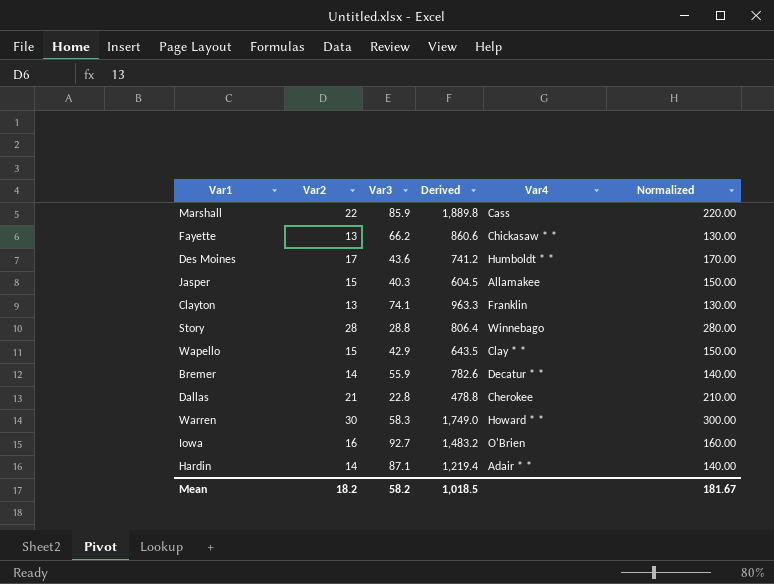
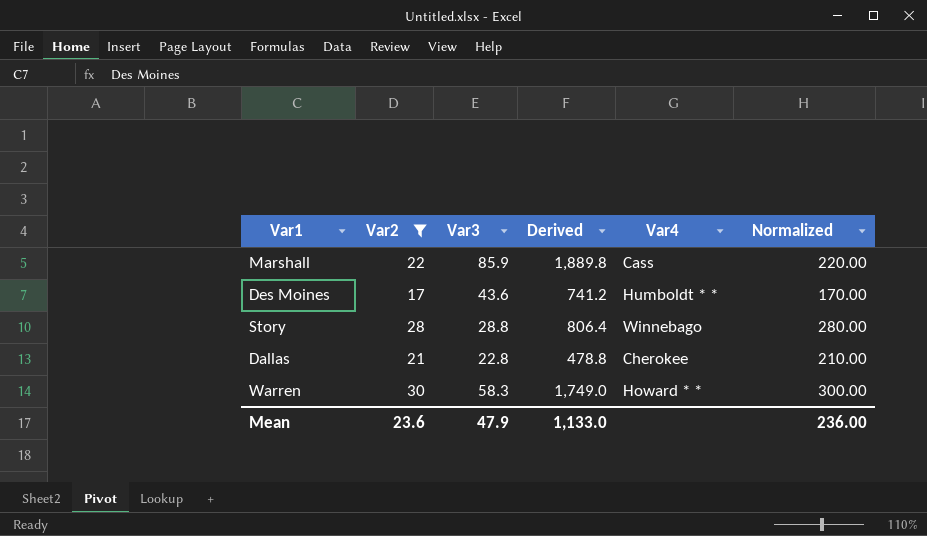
filter: none -> Var2 >= 17
Mean | Var2: 18.2 -> 23.6
Mean | Var3: 58.2 -> 47.9
Mean | Derived: 1,018.5 -> 1,133.0
Mean | Normalized: 181.67 -> 236.00

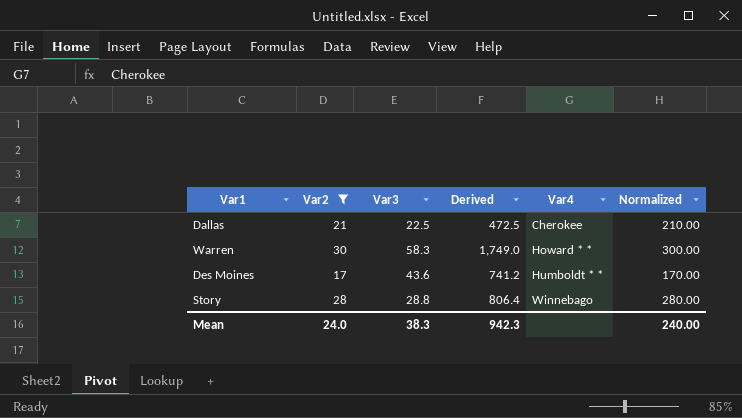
row order: none -> Var4 ascending
row Marshall: 22 | 85.9 | 1,889.8 | Cass | 220.00 -> none
Dallas | Var3: 22.8 -> 22.5
Dallas | Derived: 478.8 -> 472.5
Mean | Var2: 23.6 -> 24.0
Mean | Var3: 47.9 -> 38.3
Mean | Derived: 1,133.0 -> 942.3
Mean | Normalized: 236.00 -> 240.00

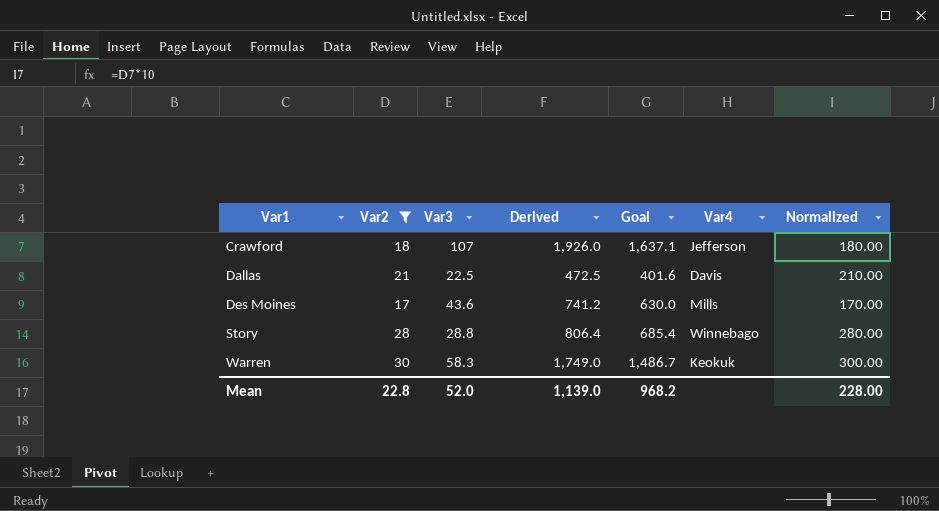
row order: Var4 ascending -> Var1 ascending
column Goal | formula: none -> [Derived] * 0.85
row Crawford: none -> 18 | 107 | 1,926.0 | 1,637.1 | Jefferson | 180.00
Dallas | Var4: Cherokee -> Davis
Des Moines | Var4: Humboldt * * -> Mills
Warren | Var4: Howard * * -> Keokuk
Mean | Var2: 24.0 -> 22.8
Mean | Var3: 38.3 -> 52.0
Mean | Derived: 942.3 -> 1,139.0
Mean | Normalized: 240.00 -> 228.00

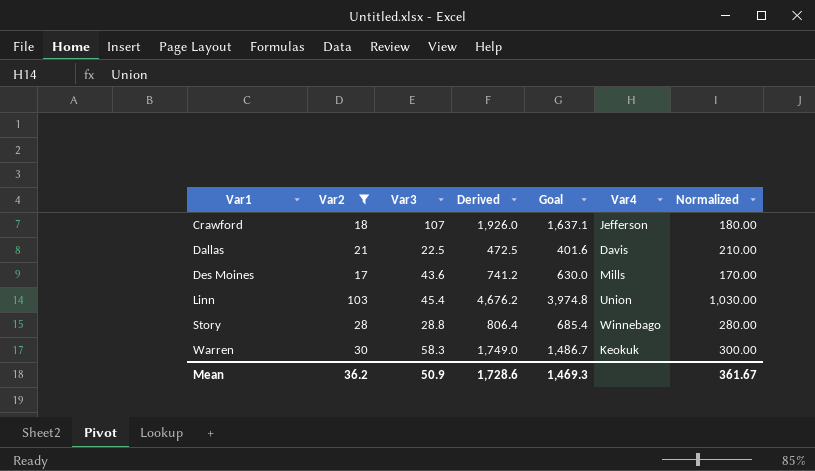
row Linn: none -> 103 | 45.4 | 4,676.2 | 3,974.8 | Union | 1,030.00
Mean | Var2: 22.8 -> 36.2
Mean | Var3: 52.0 -> 50.9
Mean | Derived: 1,139.0 -> 1,728.6
Mean | Goal: 968.2 -> 1,469.3
Mean | Normalized: 228.00 -> 361.67

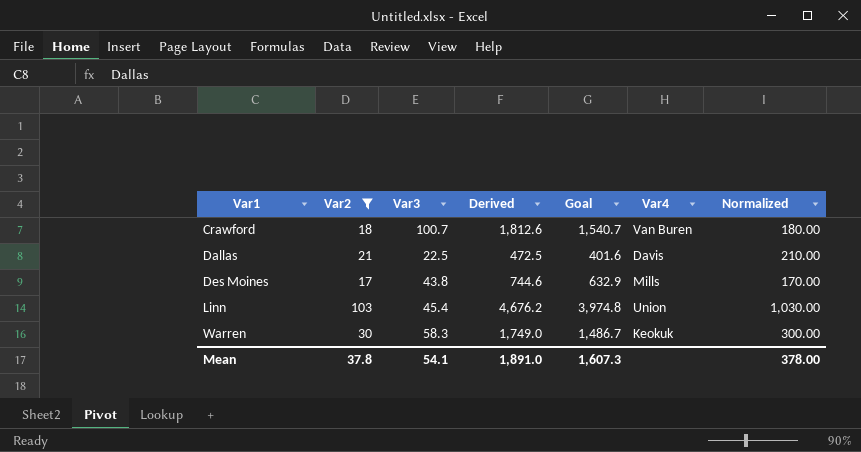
row Story: 28 | 28.8 | 806.4 | 685.4 | Winnebago | 280.00 -> none
Crawford | Var3: 107 -> 100.7
Crawford | Derived: 1,926.0 -> 1,812.6
Crawford | Goal: 1,637.1 -> 1,540.7
Crawford | Var4: Jefferson -> Van Buren
Des Moines | Var3: 43.6 -> 43.8
Des Moines | Derived: 741.2 -> 744.6
Des Moines | Goal: 630.0 -> 632.9
Mean | Var2: 36.2 -> 37.8
Mean | Var3: 50.9 -> 54.1
Mean | Derived: 1,728.6 -> 1,891.0
Mean | Goal: 1,469.3 -> 1,607.3
Mean | Normalized: 361.67 -> 378.00

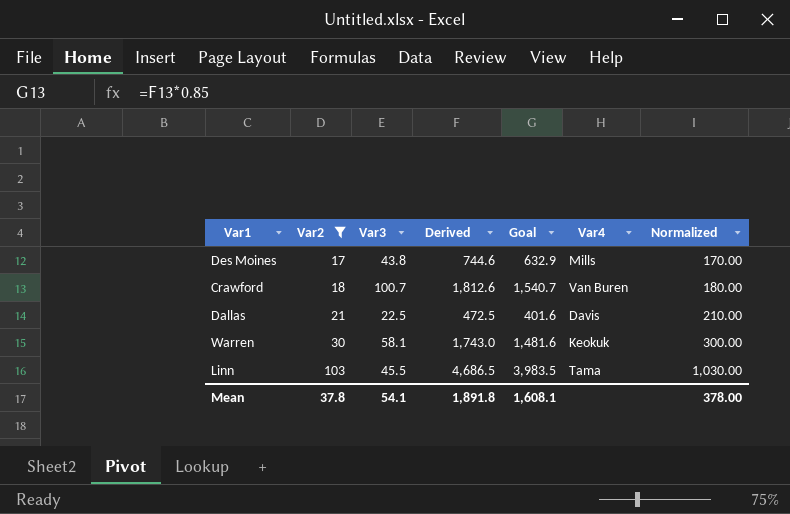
row order: Var1 ascending -> Var2 ascending
Warren | Var3: 58.3 -> 58.1
Warren | Derived: 1,749.0 -> 1,743.0
Warren | Goal: 1,486.7 -> 1,481.6
Linn | Var3: 45.4 -> 45.5
Linn | Derived: 4,676.2 -> 4,686.5
Linn | Goal: 3,974.8 -> 3,983.5
Linn | Var4: Union -> Tama
Mean | Derived: 1,891.0 -> 1,891.8
Mean | Goal: 1,607.3 -> 1,608.1

